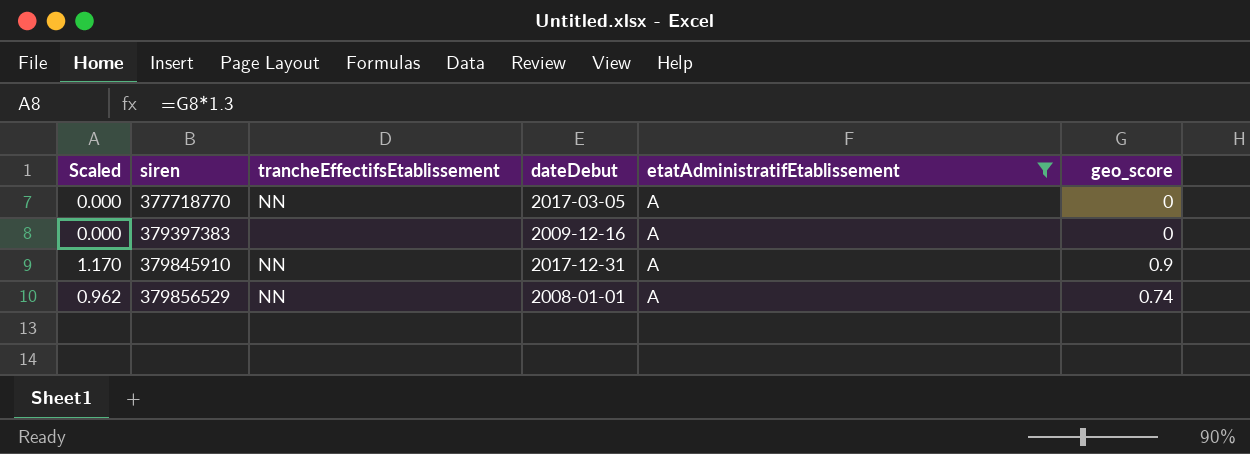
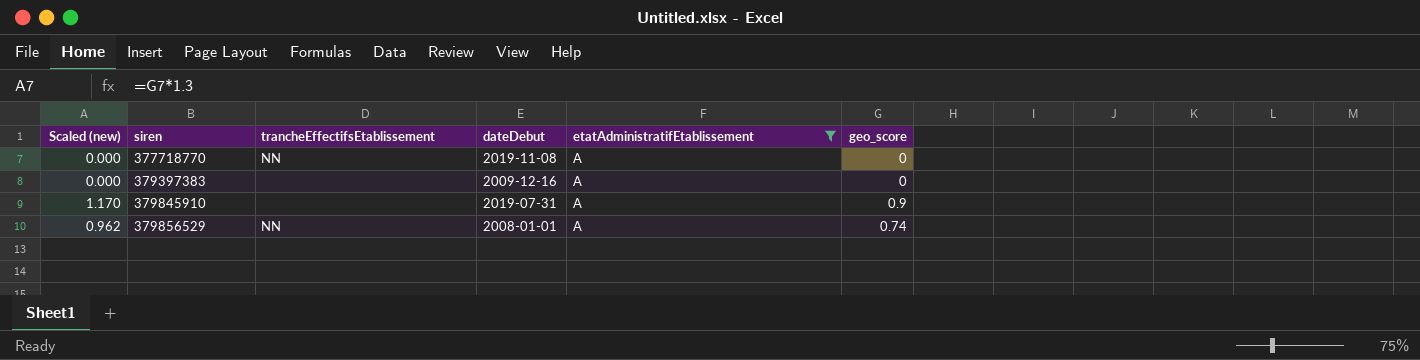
column name: Scaled -> Scaled (new)
377718770 | dateDebut: 2017-03-05 -> 2019-11-08
379845910 | trancheEffectifsEtablissement: NN -> none
379845910 | dateDebut: 2017-12-31 -> 2019-07-31

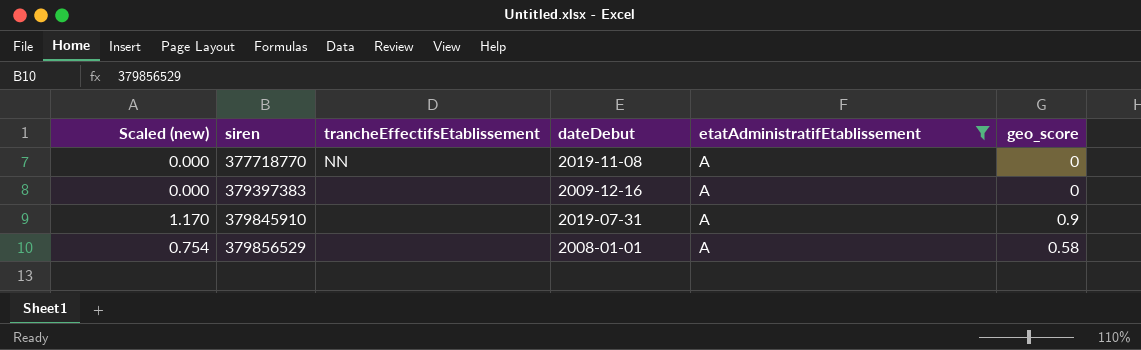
379856529 | Scaled (new): 0.962 -> 0.754
379856529 | trancheEffectifsEtablissement: NN -> none
379856529 | geo_score: 0.74 -> 0.58

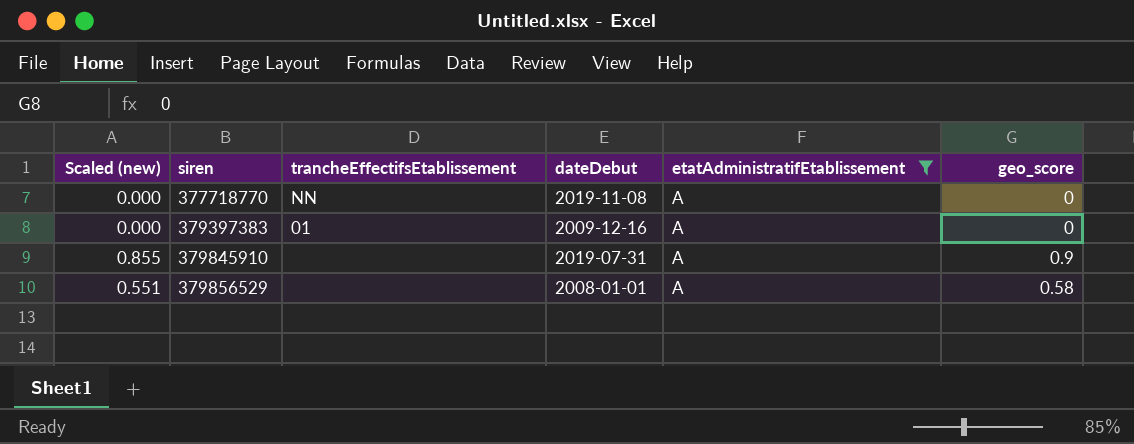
column Scaled (new) | formula: [geo_score] * 1.3 -> [geo_score] * 0.95
379397383 | trancheEffectifsEtablissement: none -> 01

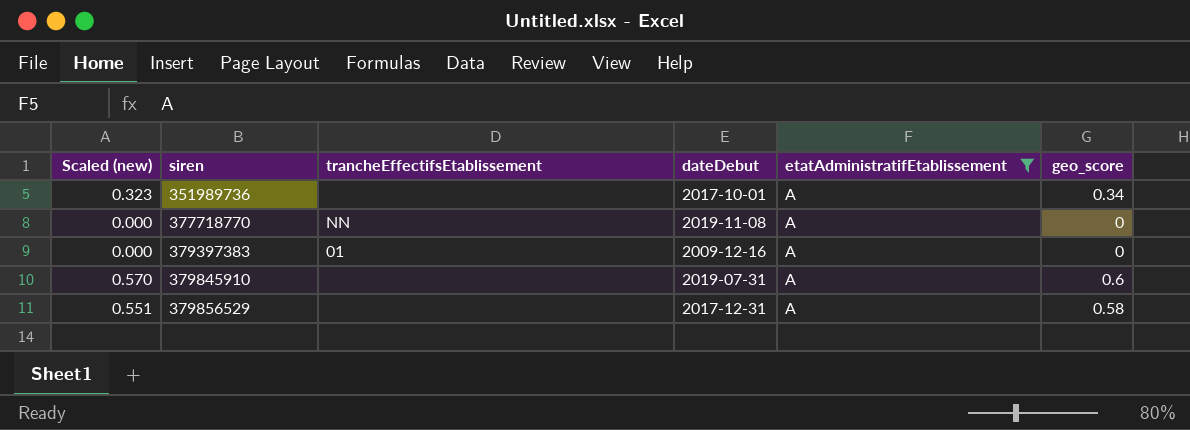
row 351989736: none -> 0.323 | none | 2017-10-01 | A | 0.34
379845910 | Scaled (new): 0.855 -> 0.570
379845910 | geo_score: 0.9 -> 0.6
379856529 | dateDebut: 2008-01-01 -> 2017-12-31

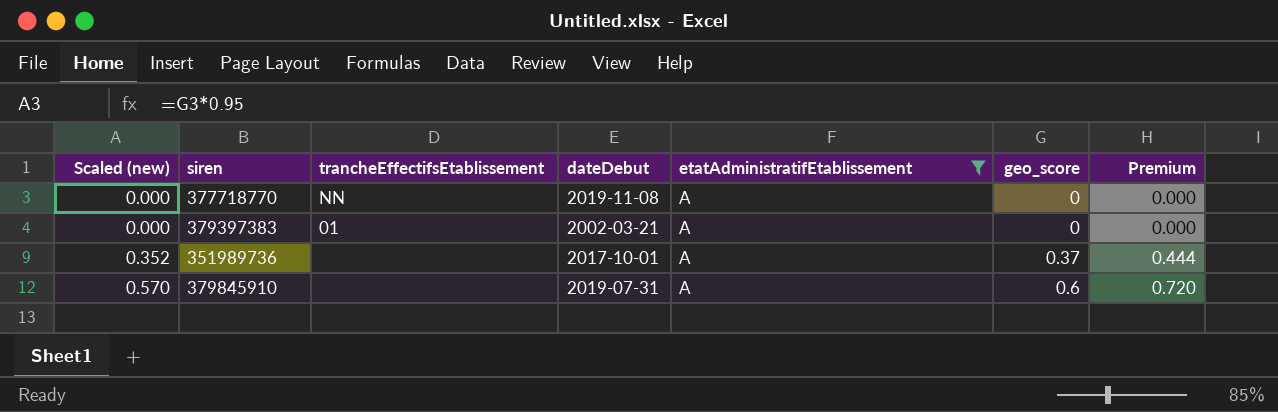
row order: siren ascending -> Scaled (new) ascending
column Premium | formula: none -> [geo_score] * 1.2
row 379856529: 0.551 | none | 2017-12-31 | A | 0.58 -> none
379397383 | dateDebut: 2009-12-16 -> 2002-03-21
351989736 | Scaled (new): 0.323 -> 0.352
351989736 | geo_score: 0.34 -> 0.37

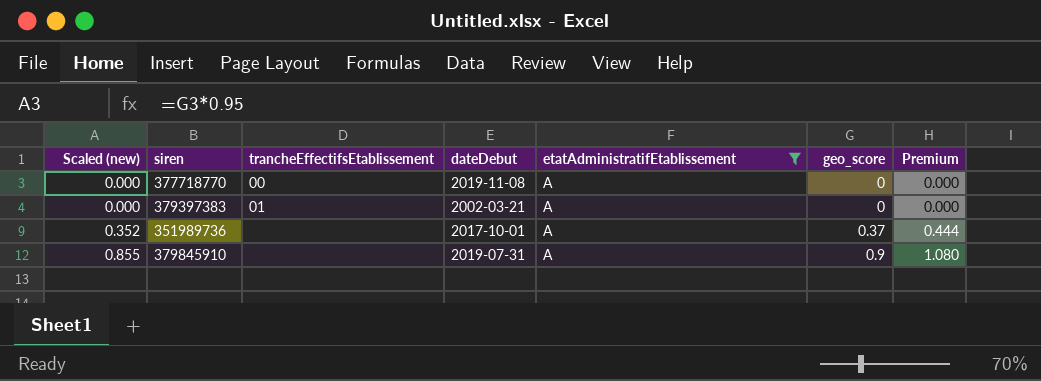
377718770 | trancheEffectifsEtablissement: NN -> 00
379845910 | Scaled (new): 0.570 -> 0.855
379845910 | geo_score: 0.6 -> 0.9
379845910 | Premium: 0.720 -> 1.080

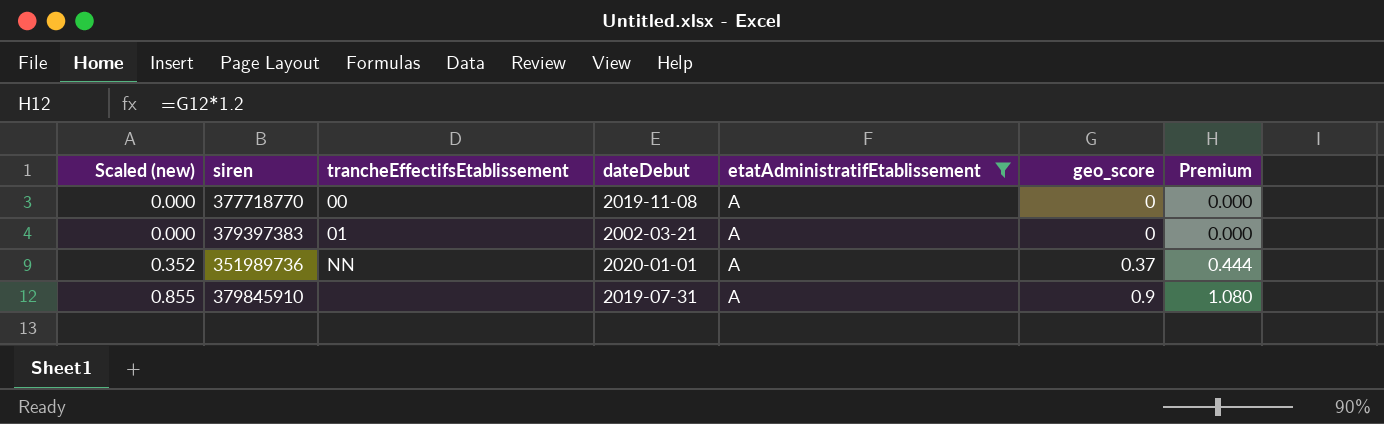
351989736 | trancheEffectifsEtablissement: none -> NN
351989736 | dateDebut: 2017-10-01 -> 2020-01-01

